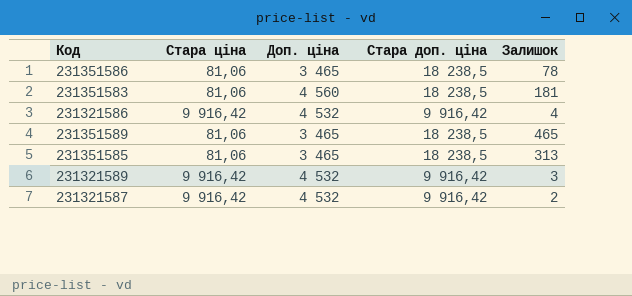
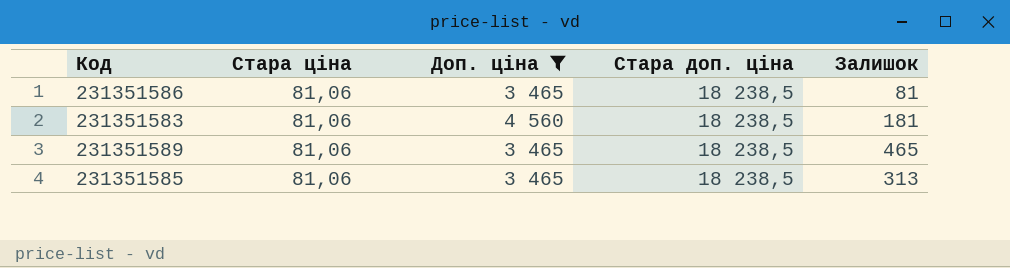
filter: none -> Доп. ціна != 4 532
231351586 | Залишок: 78 -> 81

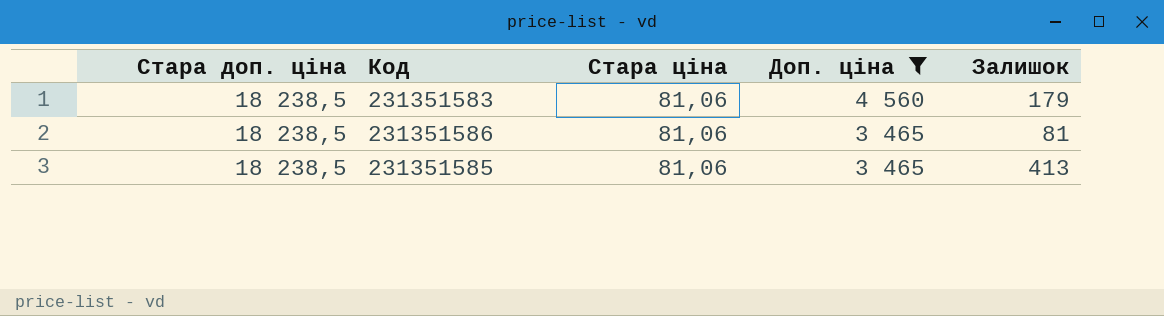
row order: none -> Доп. ціна descending
column Стара доп. ціна | position: 4 -> 1
row 231351589: 81,06 | 3 465 | 18 238,5 | 465 -> none
231351583 | Залишок: 181 -> 179
231351585 | Залишок: 313 -> 413

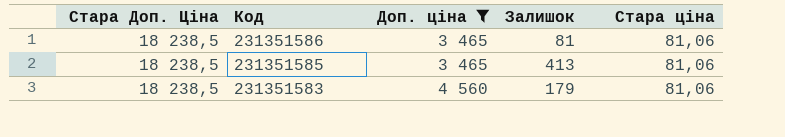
row order: Доп. ціна descending -> Код descending
column name: Стара доп. ціна -> Стара Доп. Ціна
column Стара ціна | position: 3 -> 5

